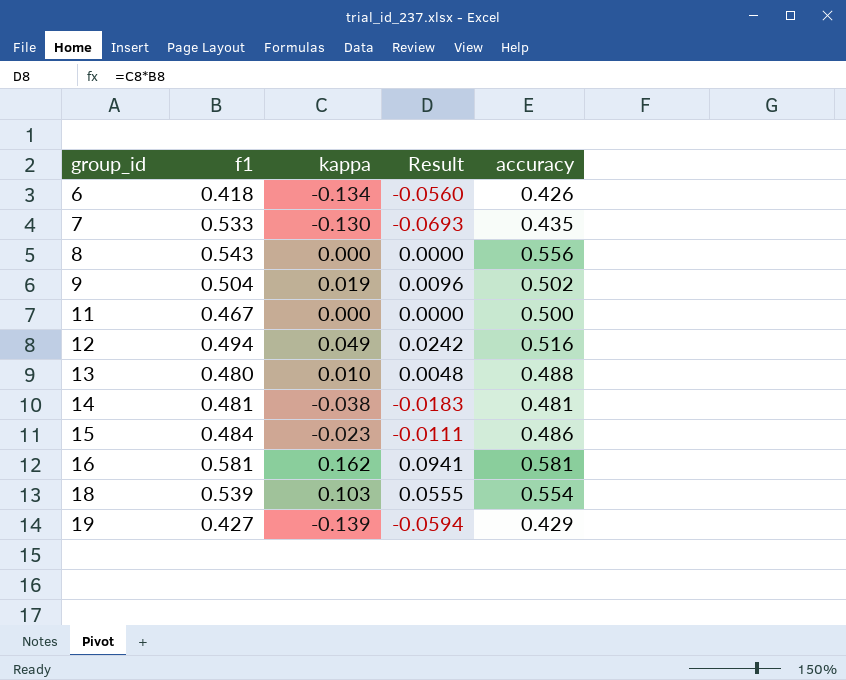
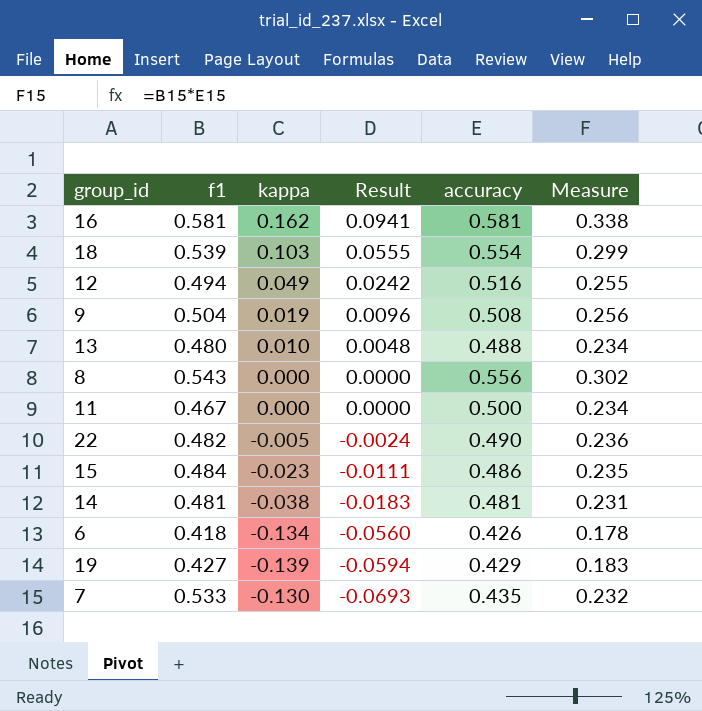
row order: group_id ascending -> Result descending
column Measure | formula: none -> [f1] * [accuracy]
9 | accuracy: 0.502 -> 0.508
row 22: none -> 0.482 | -0.005 | -0.0024 | 0.490 | 0.236

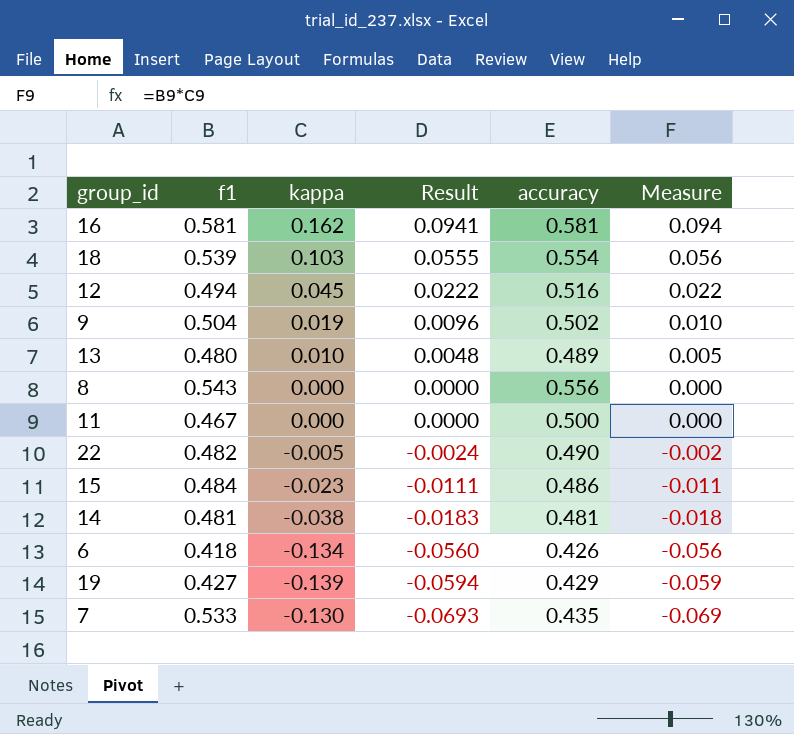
column Measure | formula: [f1] * [accuracy] -> [f1] * [kappa]
12 | kappa: 0.049 -> 0.045
12 | Result: 0.0242 -> 0.0222
9 | accuracy: 0.508 -> 0.502
13 | accuracy: 0.488 -> 0.489

